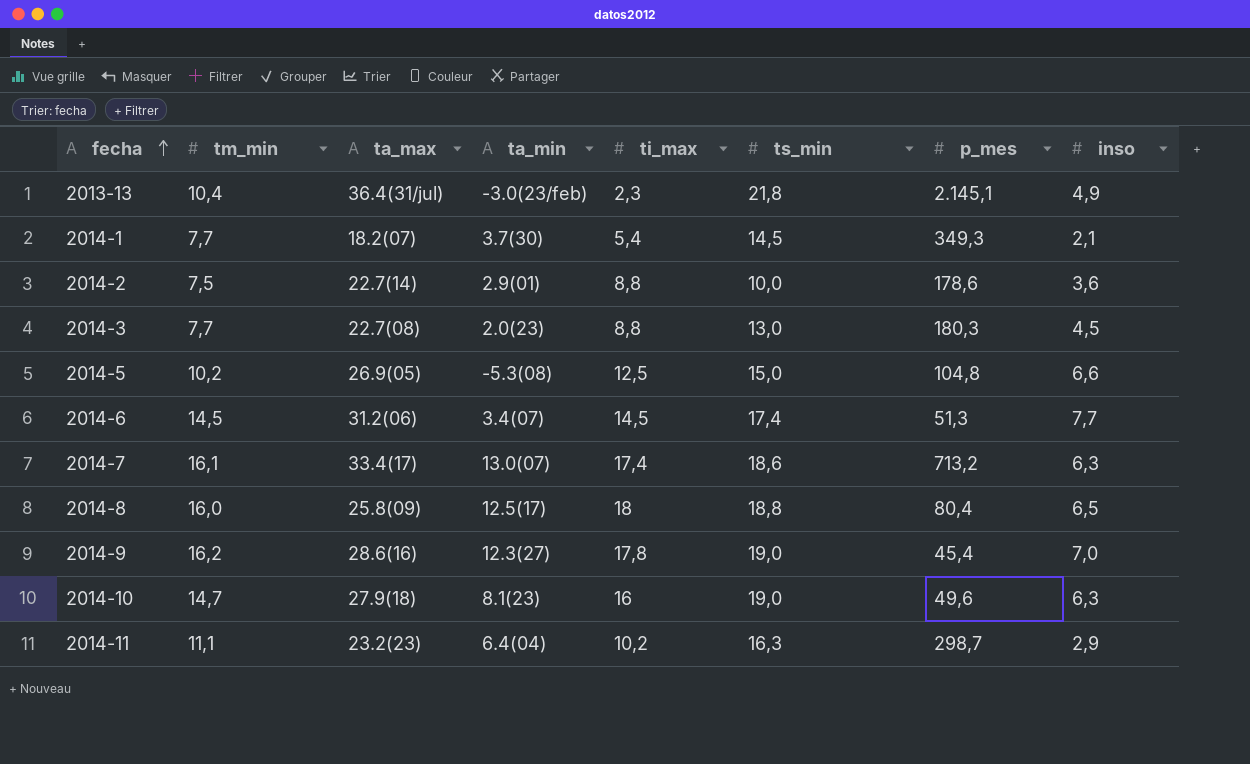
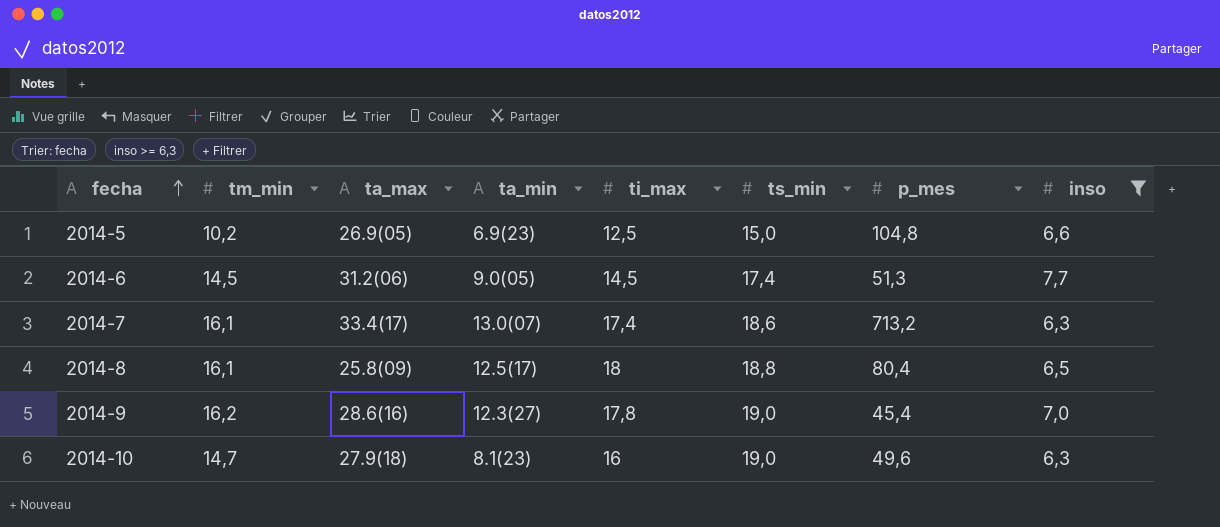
filter: none -> inso >= 6,3
2014-5 | ta_min: -5.3(08) -> 6.9(23)
2014-6 | ta_min: 3.4(07) -> 9.0(05)
2014-8 | tm_min: 16,0 -> 16,1

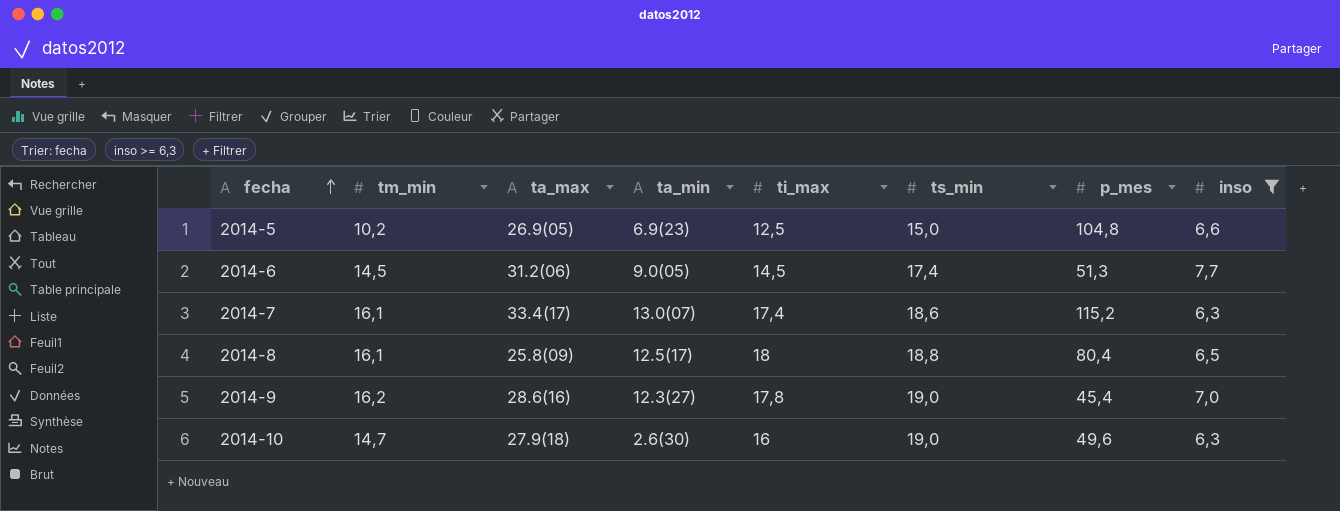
2014-7 | p_mes: 713,2 -> 115,2
2014-10 | ta_min: 8.1(23) -> 2.6(30)

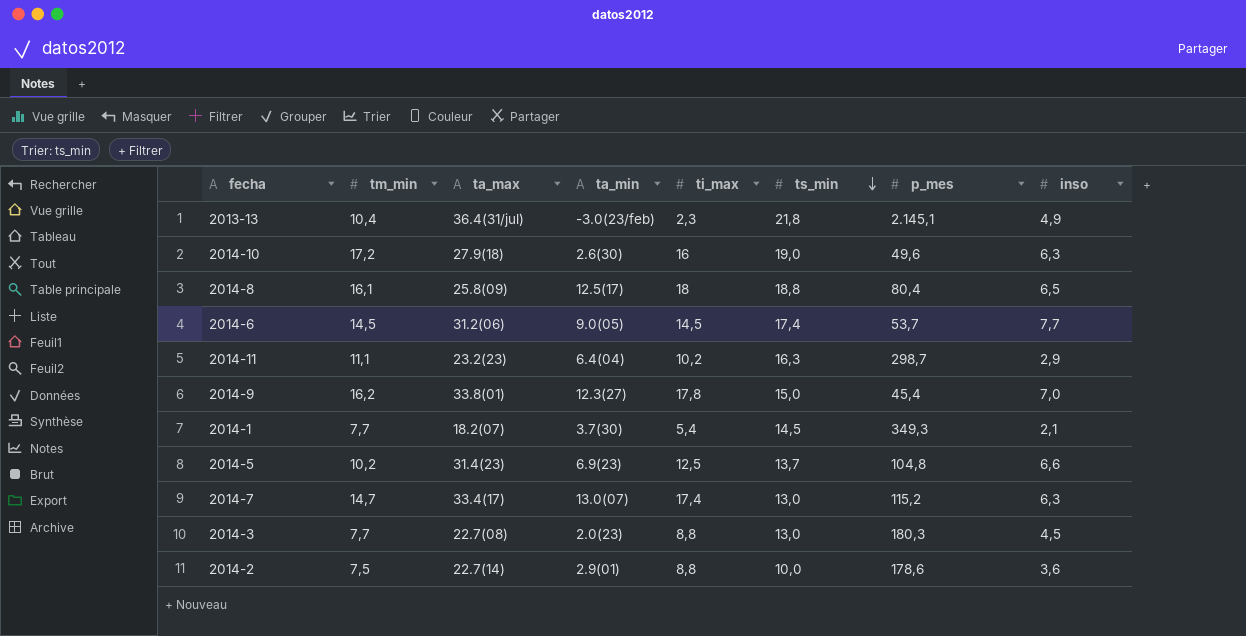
filter: inso >= 6,3 -> none
row order: fecha ascending -> ts_min descending
2014-10 | tm_min: 14,7 -> 17,2
2014-6 | p_mes: 51,3 -> 53,7
2014-9 | ta_max: 28.6(16) -> 33.8(01)
2014-9 | ts_min: 19,0 -> 15,0
2014-5 | ta_max: 26.9(05) -> 31.4(23)
2014-5 | ts_min: 15,0 -> 13,7
2014-7 | tm_min: 16,1 -> 14,7
2014-7 | ts_min: 18,6 -> 13,0

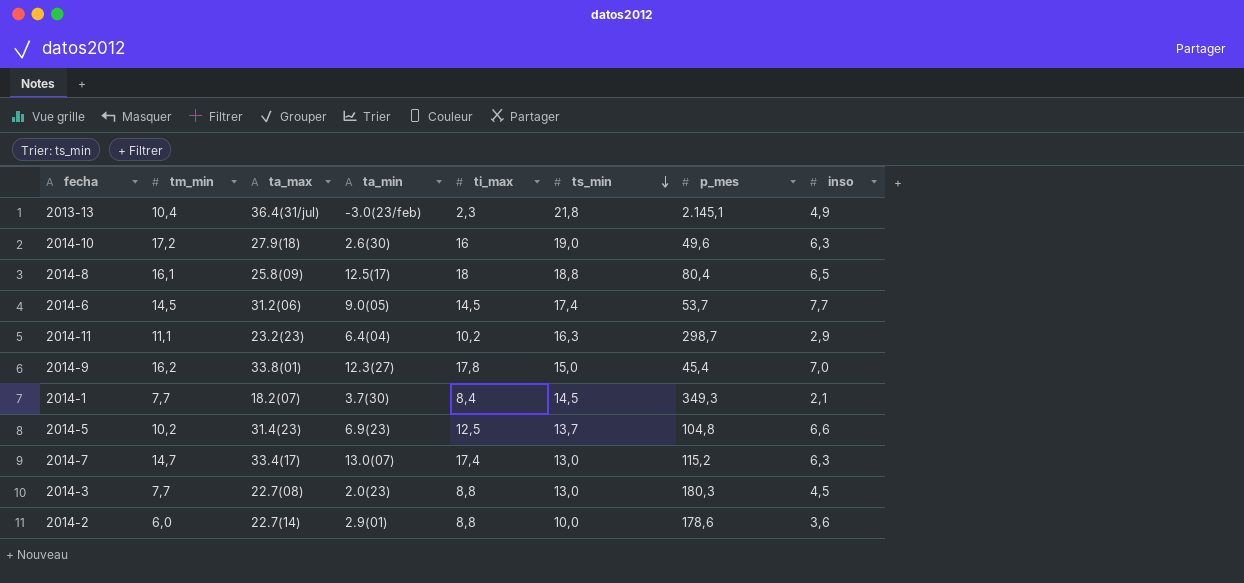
2014-1 | ti_max: 5,4 -> 8,4
2014-2 | tm_min: 7,5 -> 6,0

